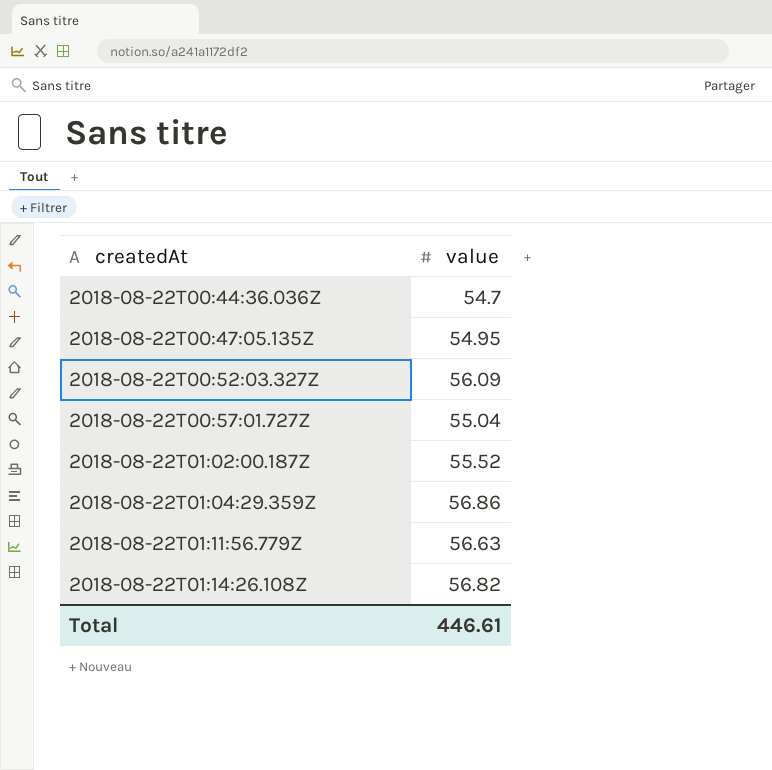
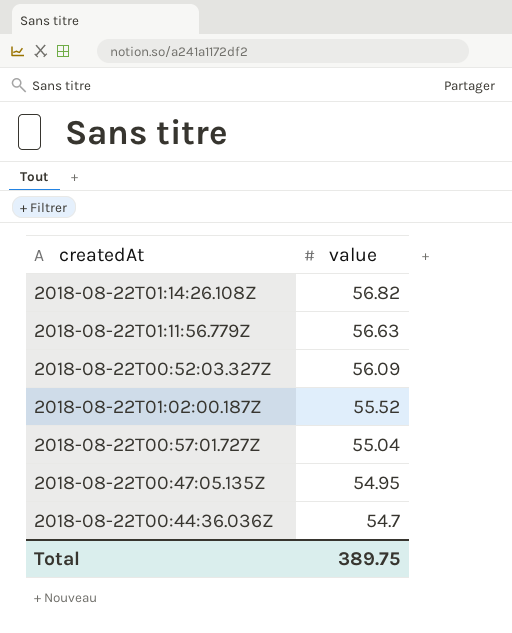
row order: createdAt ascending -> value descending
row 2018-08-22T01:04:29.359Z: 56.86 -> none
Total | value: 446.61 -> 389.75

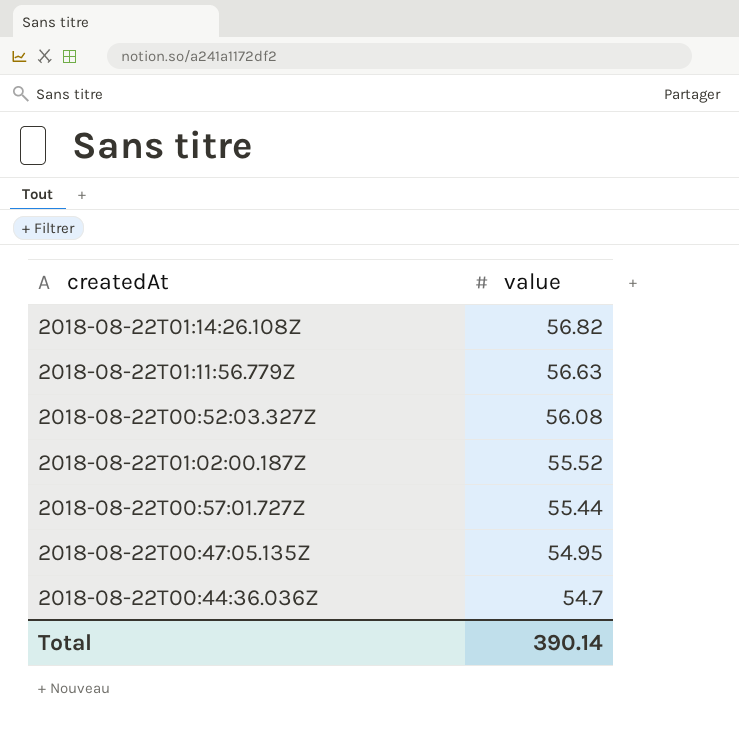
2018-08-22T00:52:03.327Z | value: 56.09 -> 56.08
2018-08-22T00:57:01.727Z | value: 55.04 -> 55.44
Total | value: 389.75 -> 390.14

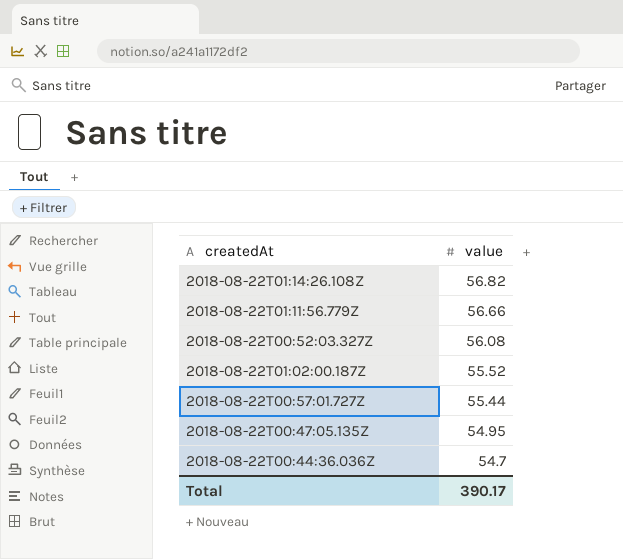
2018-08-22T01:11:56.779Z | value: 56.63 -> 56.66
Total | value: 390.14 -> 390.17

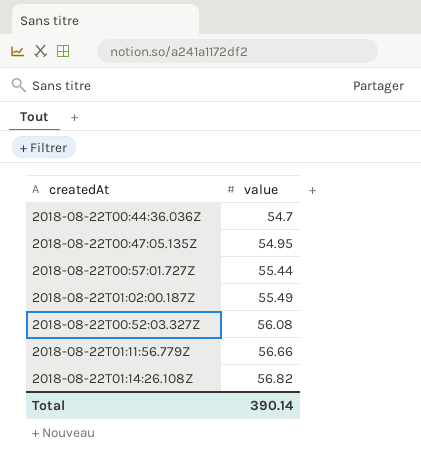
row order: value descending -> value ascending
2018-08-22T01:02:00.187Z | value: 55.52 -> 55.49
Total | value: 390.17 -> 390.14

